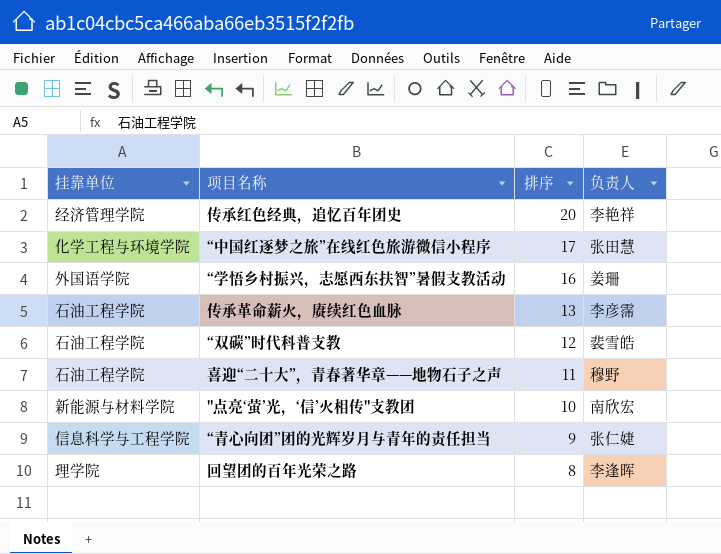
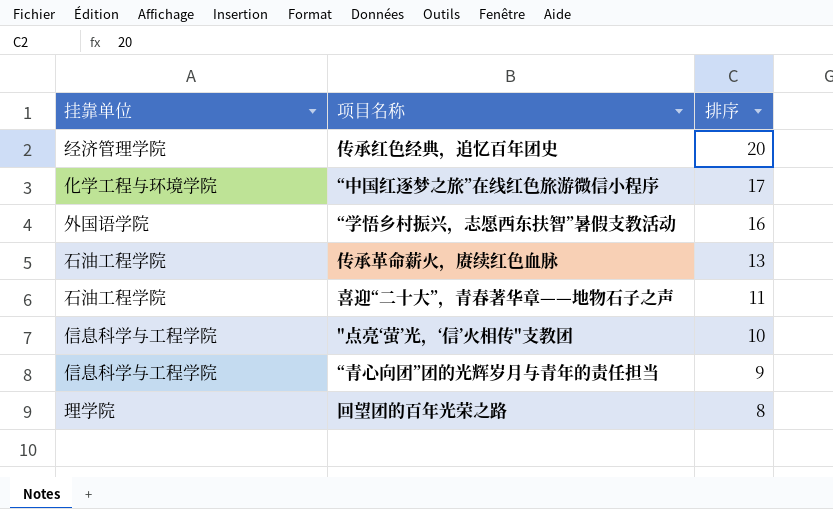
column 负责人 | position: 4 -> none
row “双碳”时代科普支教: 石油工程学院 | 12 | 裴雪皓 -> none
"点亮‘萤’光，‘信’火相传"支教团 | 挂靠单位: 新能源与材料学院 -> 信息科学与工程学院

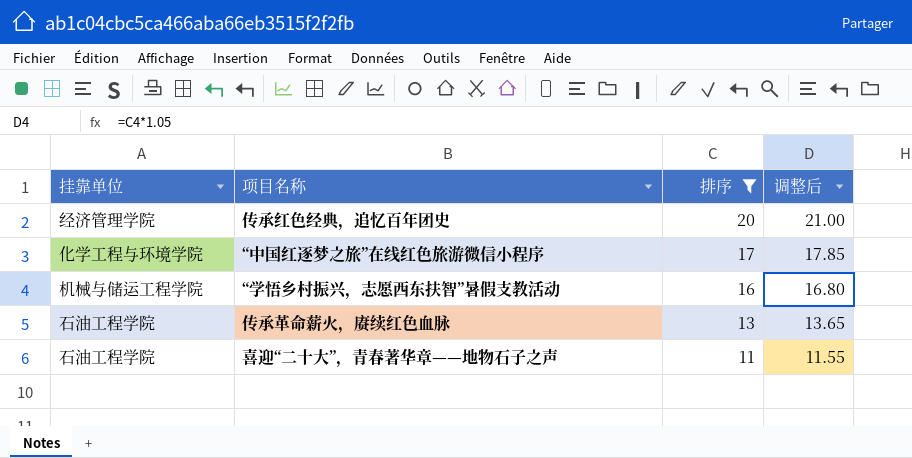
filter: none -> 排序 >= 11
column 调整后 | formula: none -> [排序] * 1.05
“学悟乡村振兴，志愿西东扶智”暑假支教活动 | 挂靠单位: 外国语学院 -> 机械与储运工程学院

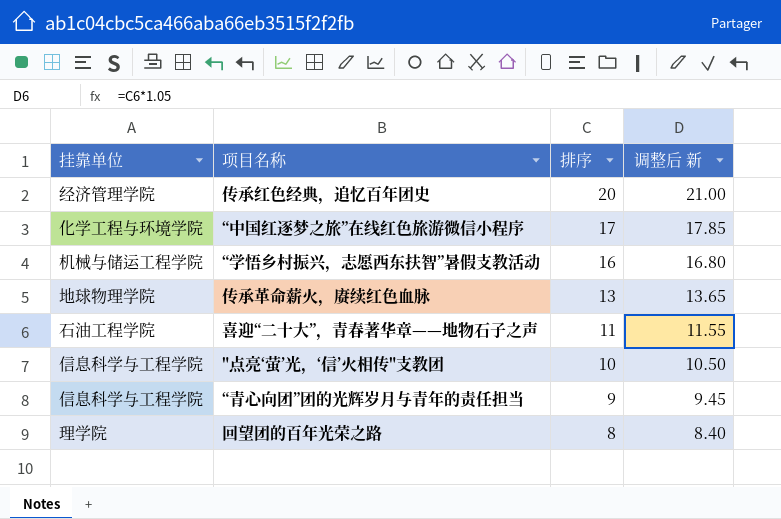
filter: 排序 >= 11 -> none
column name: 调整后 -> 调整后 新
传承革命薪火，赓续红色血脉 | 挂靠单位: 石油工程学院 -> 地球物理学院

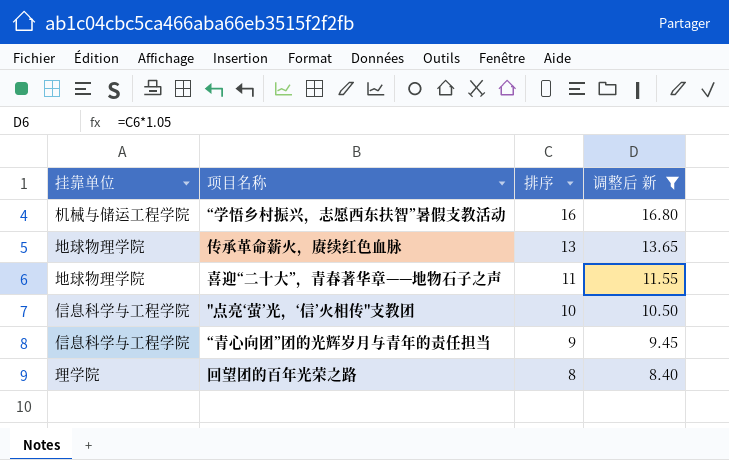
filter: none -> 调整后 新 <= 16.80
喜迎“二十大”，青春著华章——地物石子之声 | 挂靠单位: 石油工程学院 -> 地球物理学院

